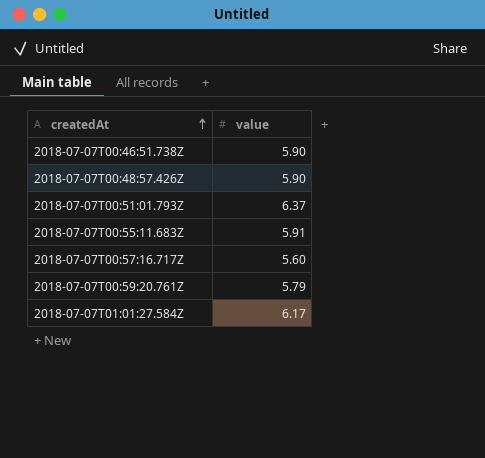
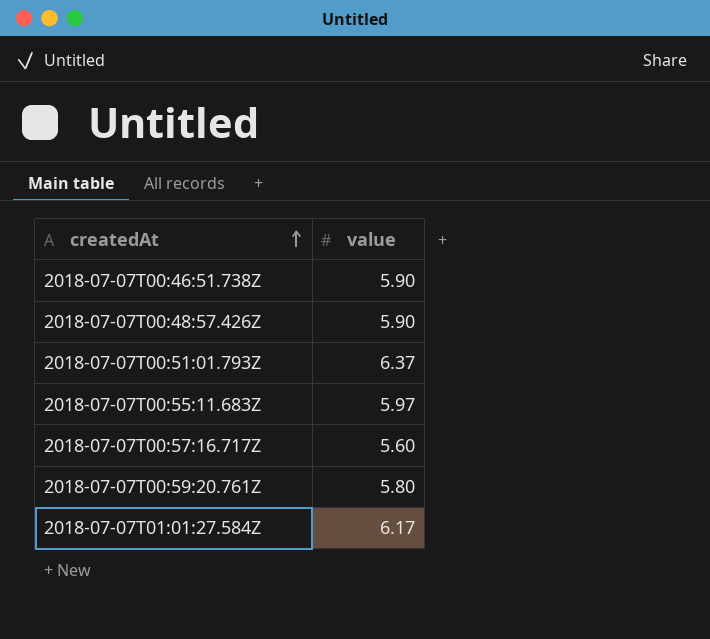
2018-07-07T00:55:11.683Z | value: 5.91 -> 5.97
2018-07-07T00:59:20.761Z | value: 5.79 -> 5.80

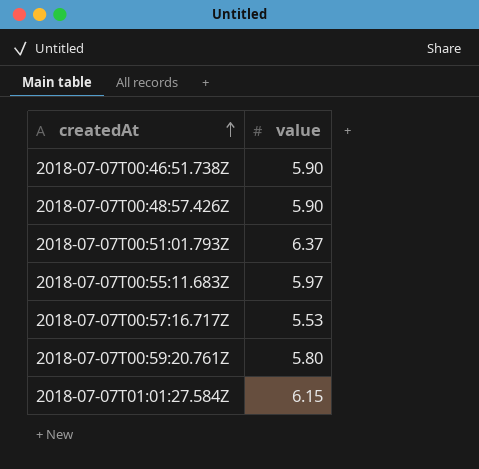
2018-07-07T00:57:16.717Z | value: 5.60 -> 5.53
2018-07-07T01:01:27.584Z | value: 6.17 -> 6.15

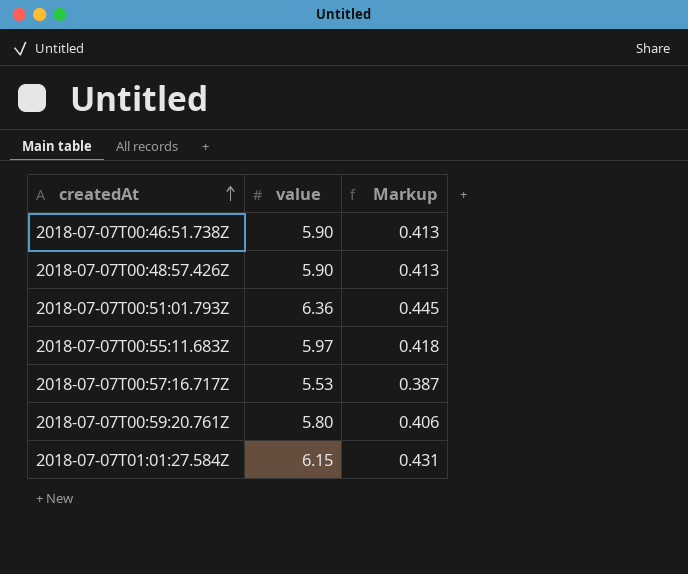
column Markup | formula: none -> [value] * 0.07
2018-07-07T00:51:01.793Z | value: 6.37 -> 6.36

